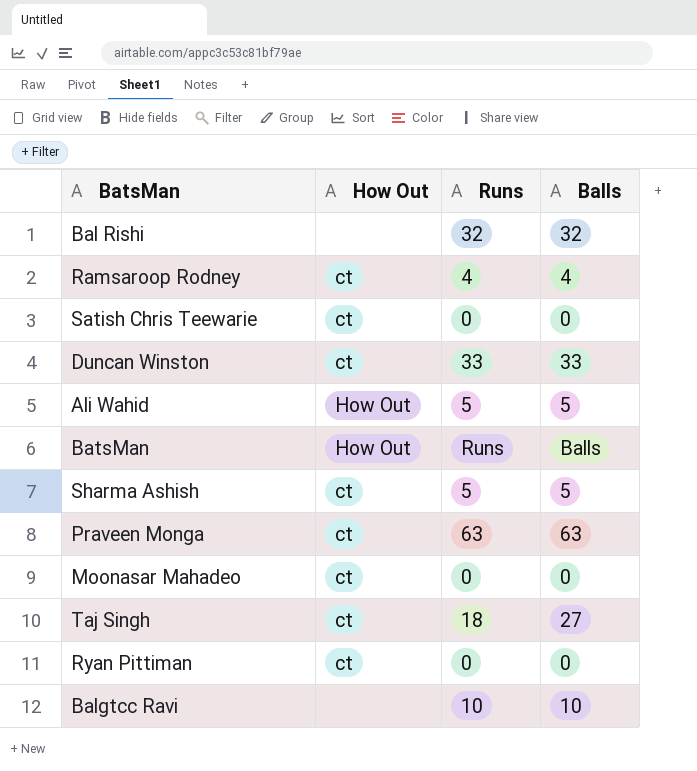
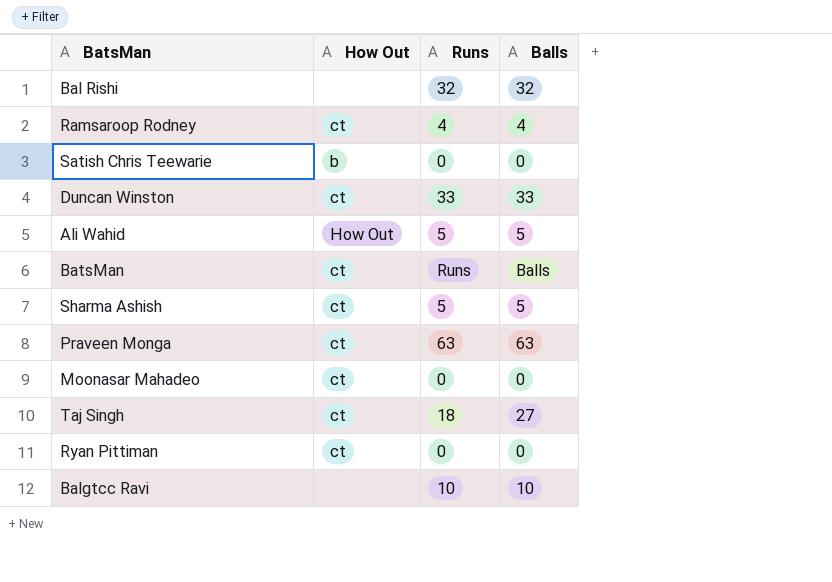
Satish Chris Teewarie | How Out: ct -> b
BatsMan | How Out: How Out -> ct

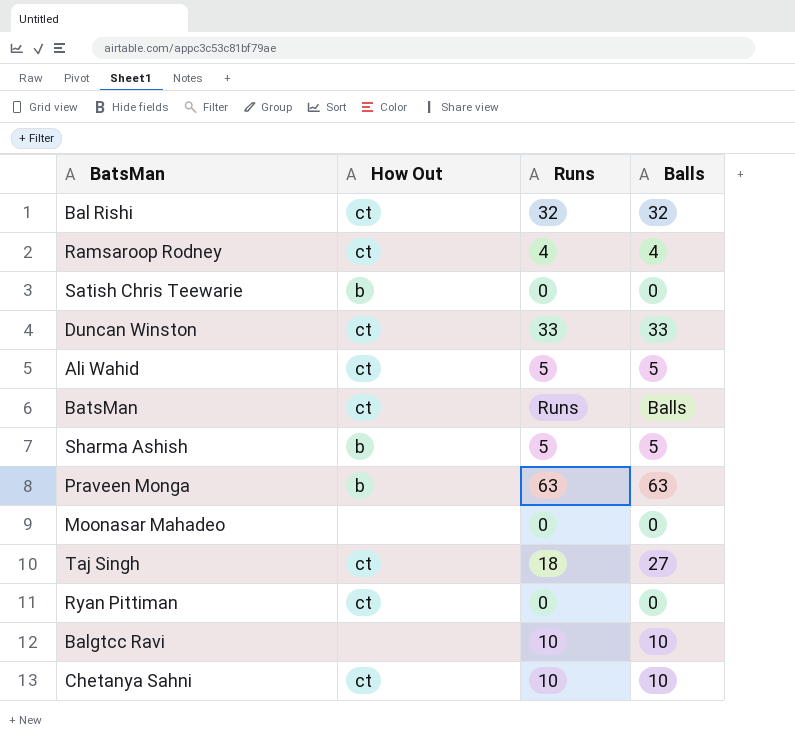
Bal Rishi | How Out: none -> ct
Ali Wahid | How Out: How Out -> ct
Sharma Ashish | How Out: ct -> b
Praveen Monga | How Out: ct -> b
Moonasar Mahadeo | How Out: ct -> none
row Chetanya Sahni: none -> ct | 10 | 10

